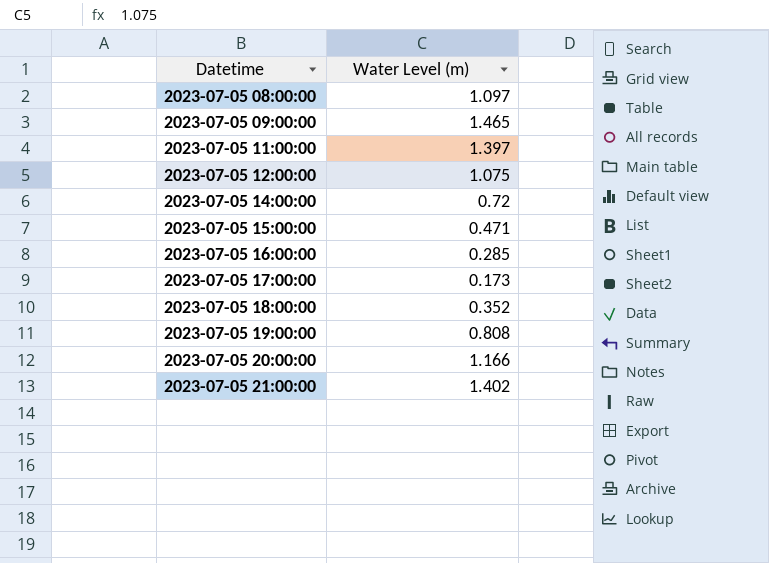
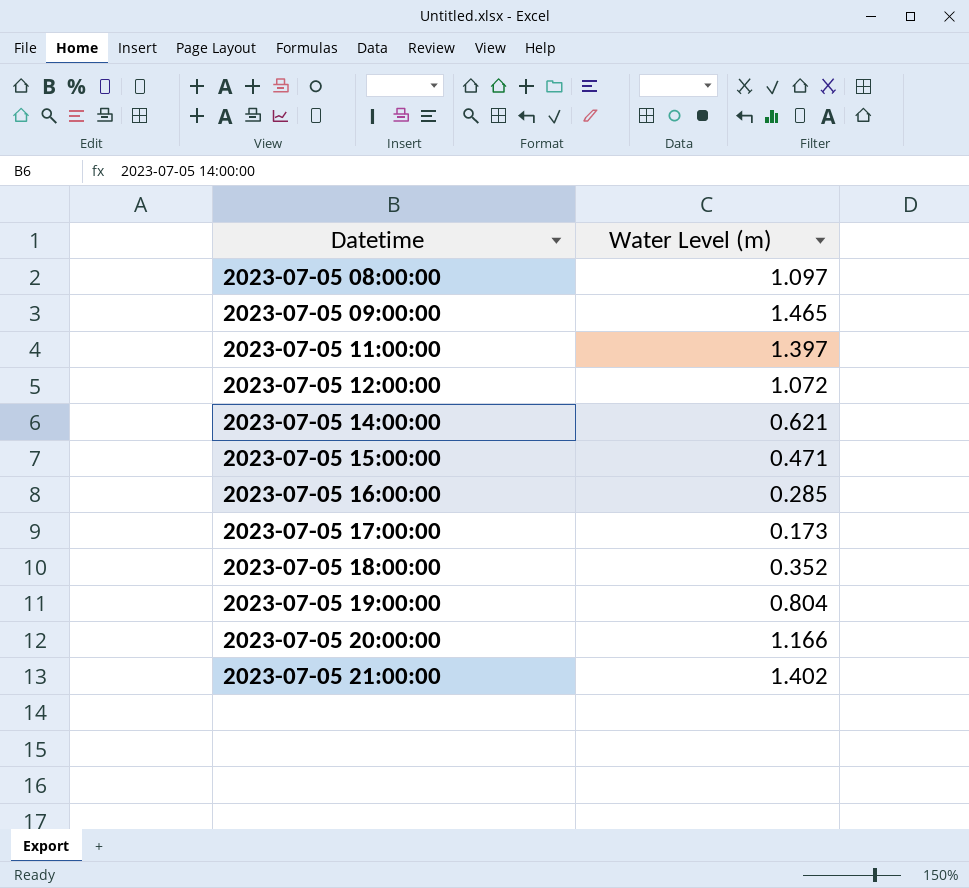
2023-07-05 12:00:00 | Water Level (m): 1.075 -> 1.072
2023-07-05 14:00:00 | Water Level (m): 0.72 -> 0.621
2023-07-05 19:00:00 | Water Level (m): 0.808 -> 0.804

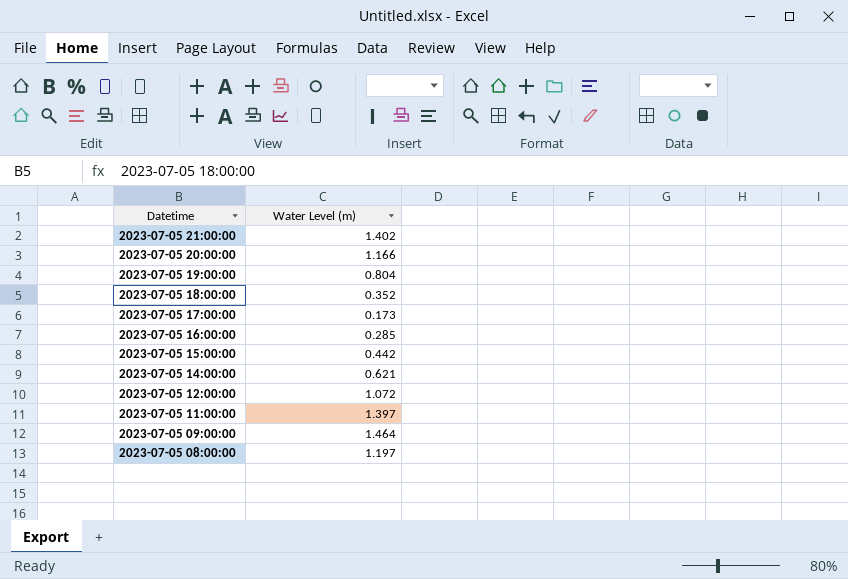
row order: Datetime ascending -> Datetime descending
2023-07-05 15:00:00 | Water Level (m): 0.471 -> 0.442
2023-07-05 09:00:00 | Water Level (m): 1.465 -> 1.464
2023-07-05 08:00:00 | Water Level (m): 1.097 -> 1.197

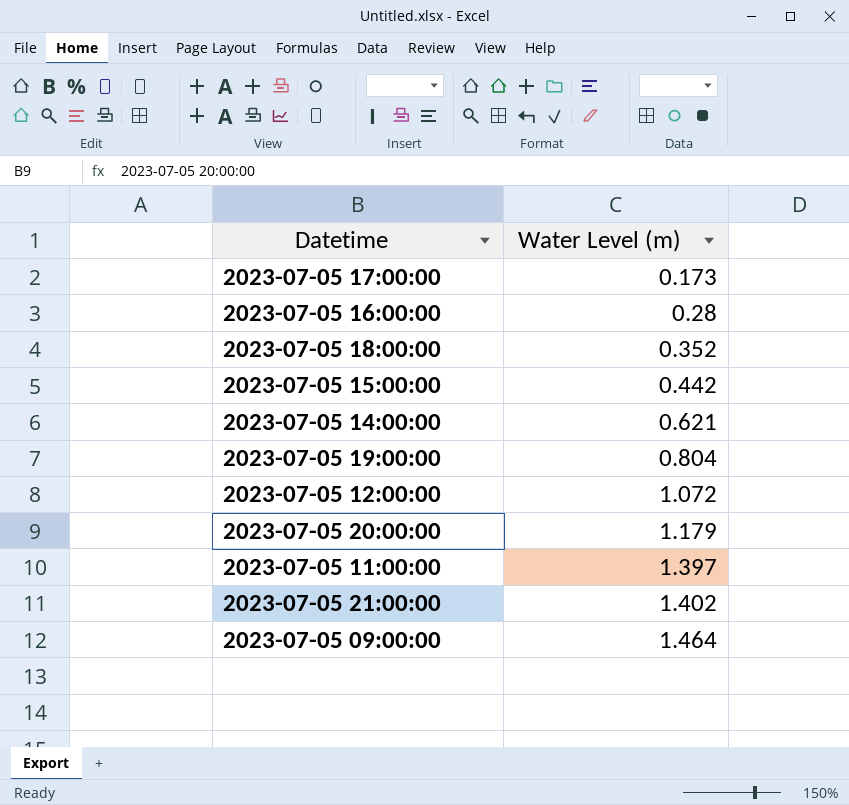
row order: Datetime descending -> Water Level (m) ascending
row 2023-07-05 08:00:00: 1.197 -> none
2023-07-05 16:00:00 | Water Level (m): 0.285 -> 0.28
2023-07-05 20:00:00 | Water Level (m): 1.166 -> 1.179

